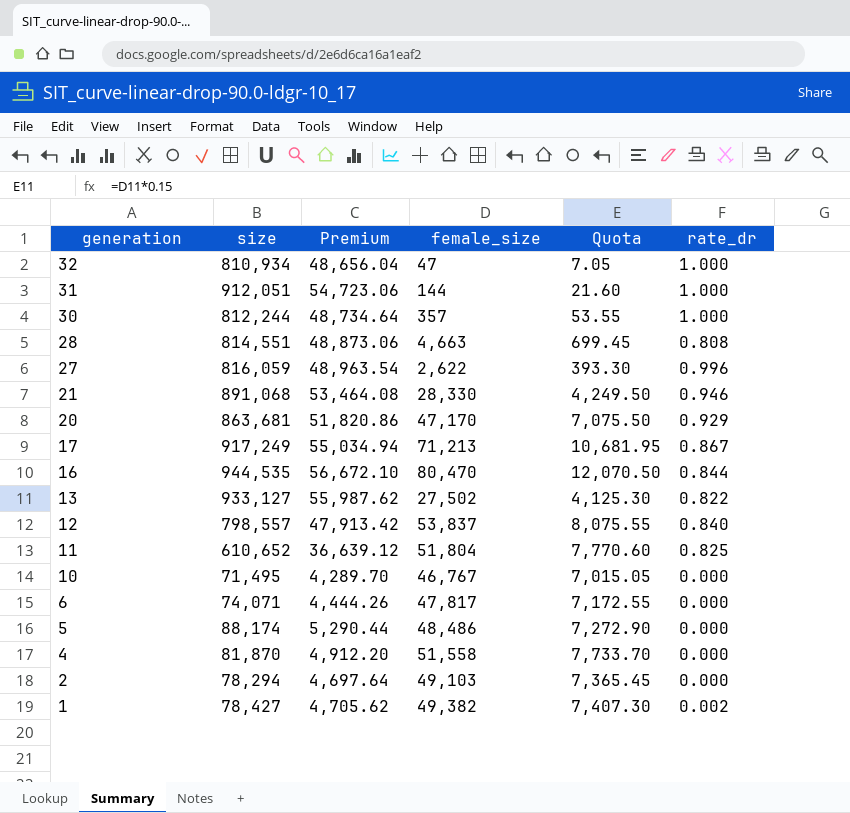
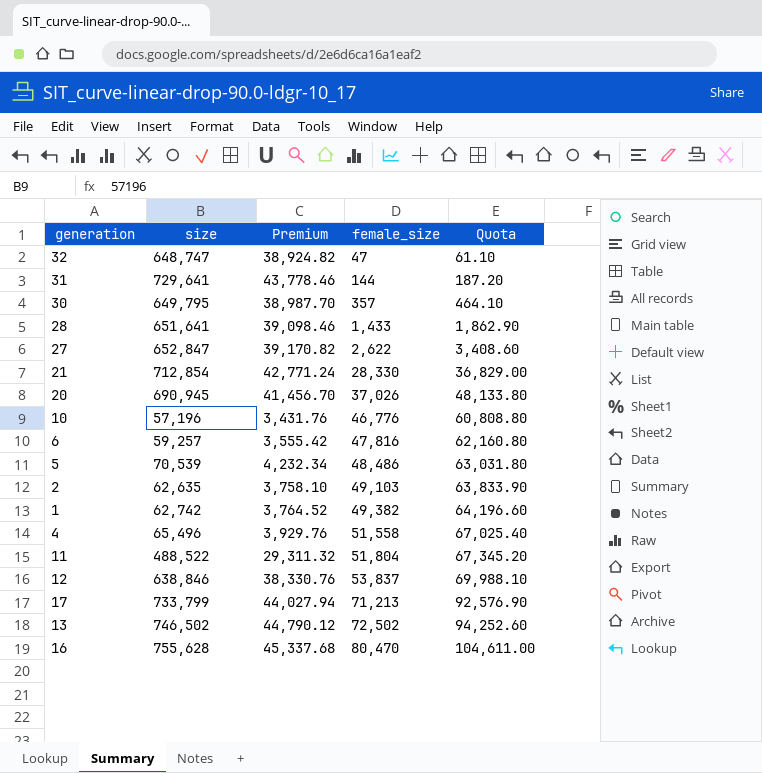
row order: generation descending -> female_size ascending
column rate_dr | position: 6 -> none
column Quota | formula: [female_size] * 0.15 -> [female_size] * 1.3
32 | size: 810,934 -> 648,747
32 | Premium: 48,656.04 -> 38,924.82
31 | size: 912,051 -> 729,641
31 | Premium: 54,723.06 -> 43,778.46
30 | size: 812,244 -> 649,795
30 | Premium: 48,734.64 -> 38,987.70
28 | size: 814,551 -> 651,641
28 | Premium: 48,873.06 -> 39,098.46
28 | female_size: 4,663 -> 1,433
27 | size: 816,059 -> 652,847
27 | Premium: 48,963.54 -> 39,170.82
21 | size: 891,068 -> 712,854
21 | Premium: 53,464.08 -> 42,771.24
20 | size: 863,681 -> 690,945
20 | Premium: 51,820.86 -> 41,456.70
20 | female_size: 47,170 -> 37,026
10 | size: 71,495 -> 57,196
10 | Premium: 4,289.70 -> 3,431.76
10 | female_size: 46,767 -> 46,776
6 | size: 74,071 -> 59,257
6 | Premium: 4,444.26 -> 3,555.42
6 | female_size: 47,817 -> 47,816
5 | size: 88,174 -> 70,539
5 | Premium: 5,290.44 -> 4,232.34
2 | size: 78,294 -> 62,635
2 | Premium: 4,697.64 -> 3,758.10
1 | size: 78,427 -> 62,742
1 | Premium: 4,705.62 -> 3,764.52
4 | size: 81,870 -> 65,496
4 | Premium: 4,912.20 -> 3,929.76
11 | size: 610,652 -> 488,522
11 | Premium: 36,639.12 -> 29,311.32
12 | size: 798,557 -> 638,846
12 | Premium: 47,913.42 -> 38,330.76
17 | size: 917,249 -> 733,799
17 | Premium: 55,034.94 -> 44,027.94
13 | size: 933,127 -> 746,502
13 | Premium: 55,987.62 -> 44,790.12
13 | female_size: 27,502 -> 72,502
16 | size: 944,535 -> 755,628
16 | Premium: 56,672.10 -> 45,337.68

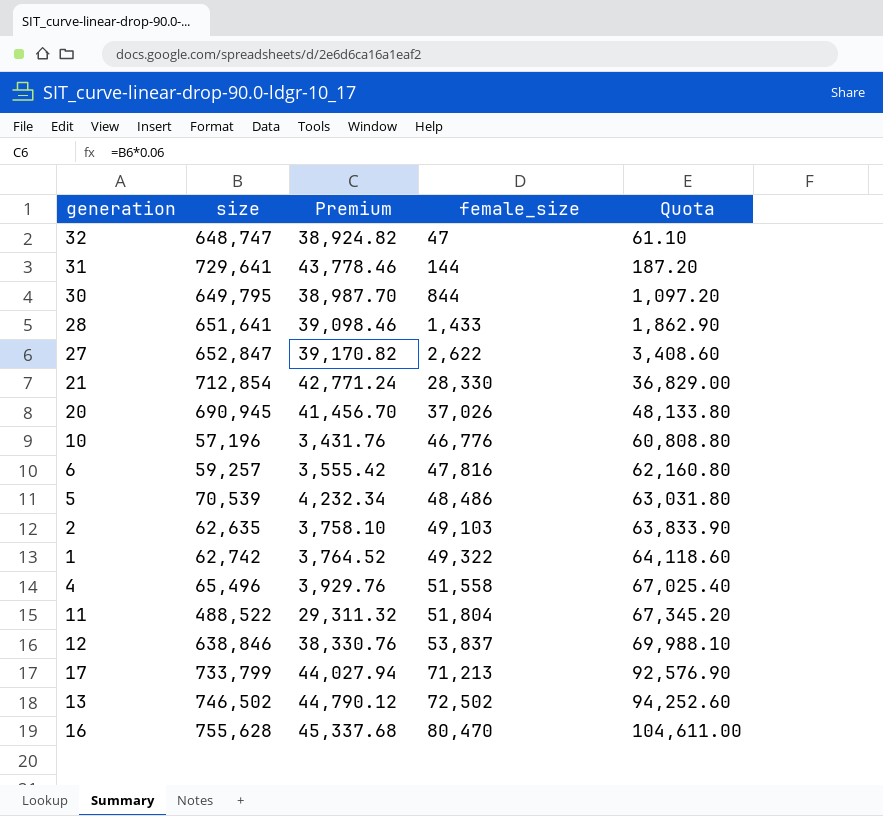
30 | female_size: 357 -> 844
30 | Quota: 464.10 -> 1,097.20
1 | female_size: 49,382 -> 49,322
1 | Quota: 64,196.60 -> 64,118.60

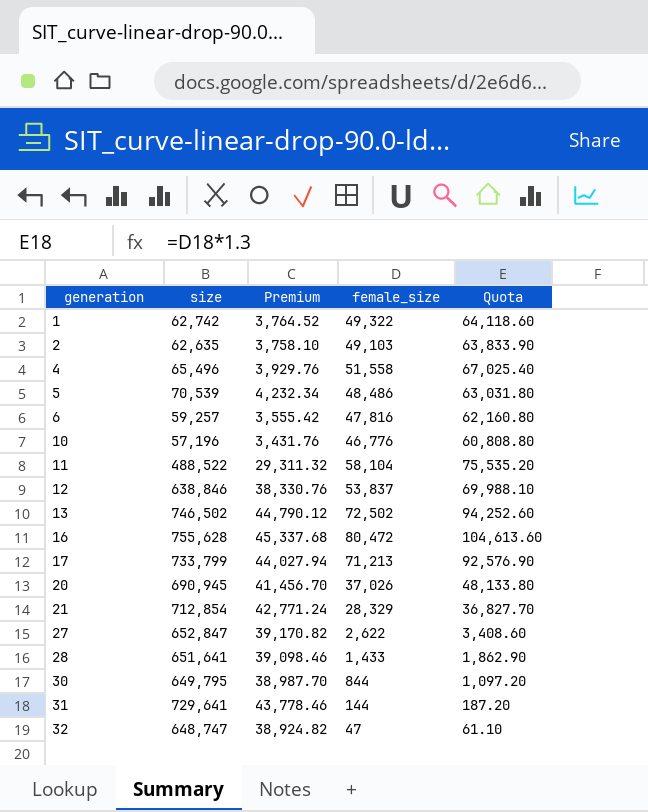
row order: female_size ascending -> generation ascending
11 | female_size: 51,804 -> 58,104
11 | Quota: 67,345.20 -> 75,535.20
16 | female_size: 80,470 -> 80,472
16 | Quota: 104,611.00 -> 104,613.60
21 | female_size: 28,330 -> 28,329
21 | Quota: 36,829.00 -> 36,827.70

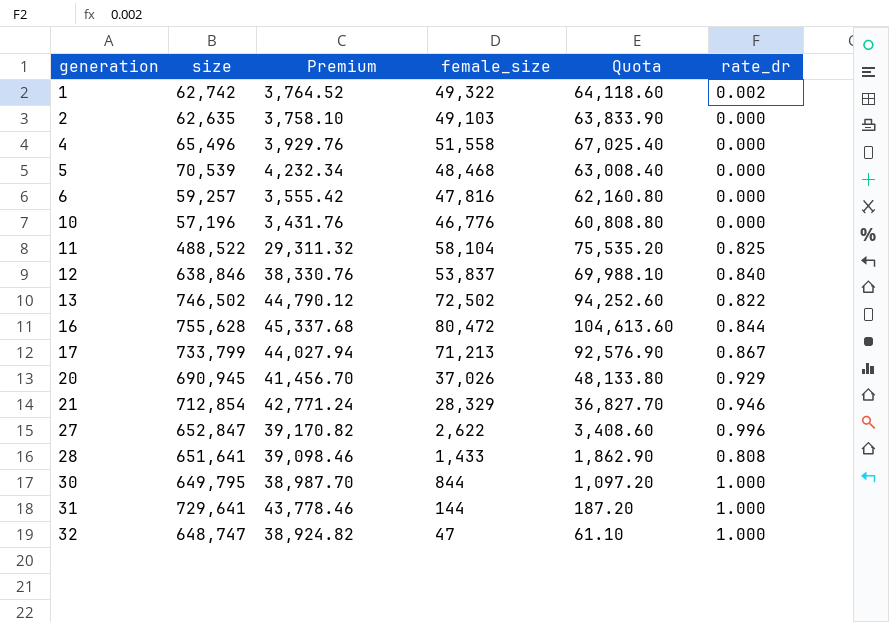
column rate_dr | position: none -> 6
5 | female_size: 48,486 -> 48,468
5 | Quota: 63,031.80 -> 63,008.40

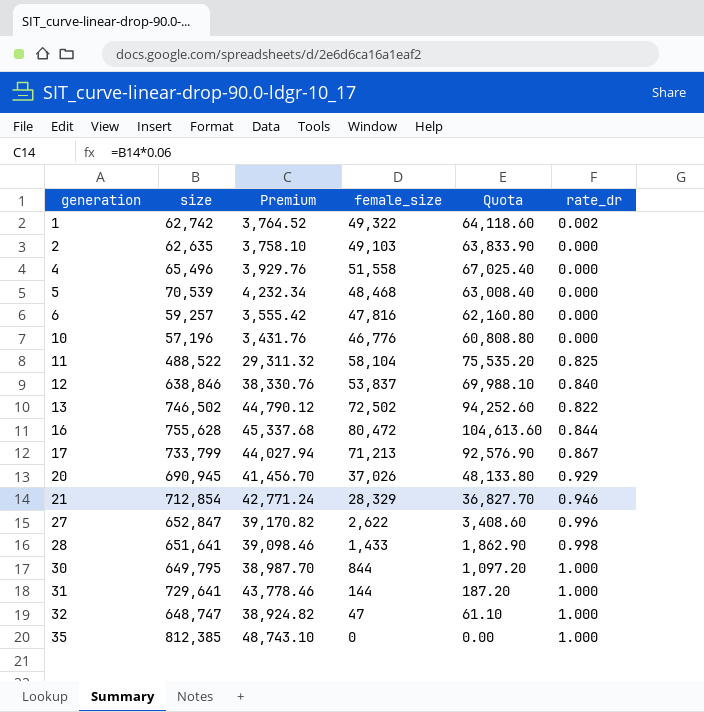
28 | rate_dr: 0.808 -> 0.998
row 35: none -> 812,385 | 48,743.10 | 0 | 0.00 | 1.000

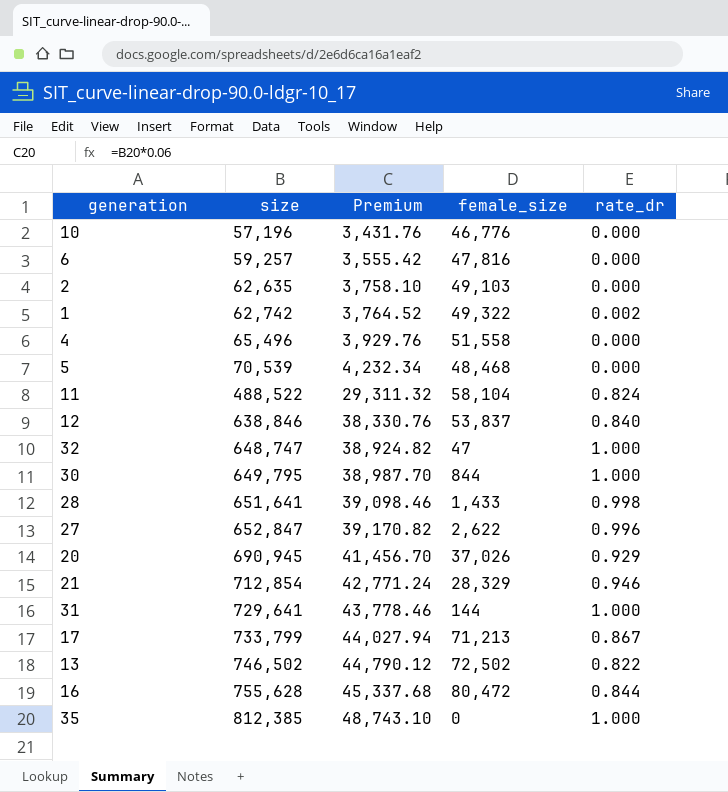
row order: generation ascending -> size ascending
column Quota | formula: [female_size] * 1.3 -> none
11 | rate_dr: 0.825 -> 0.824

